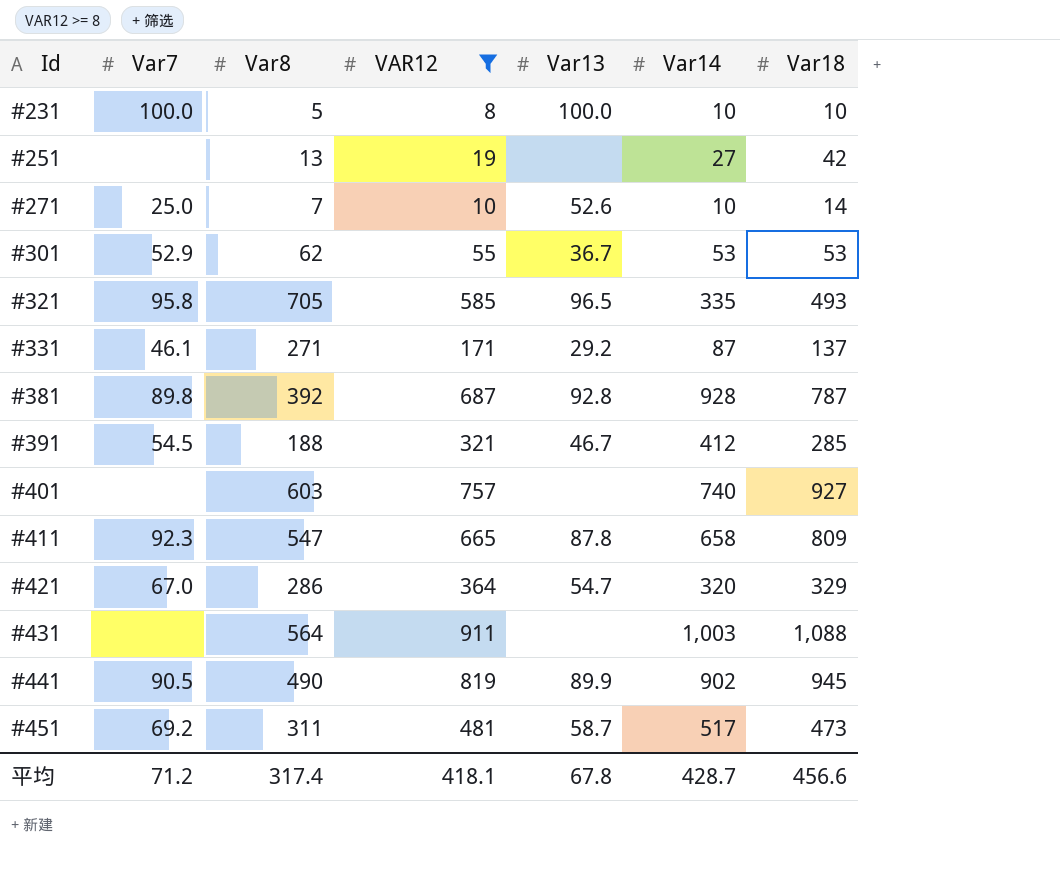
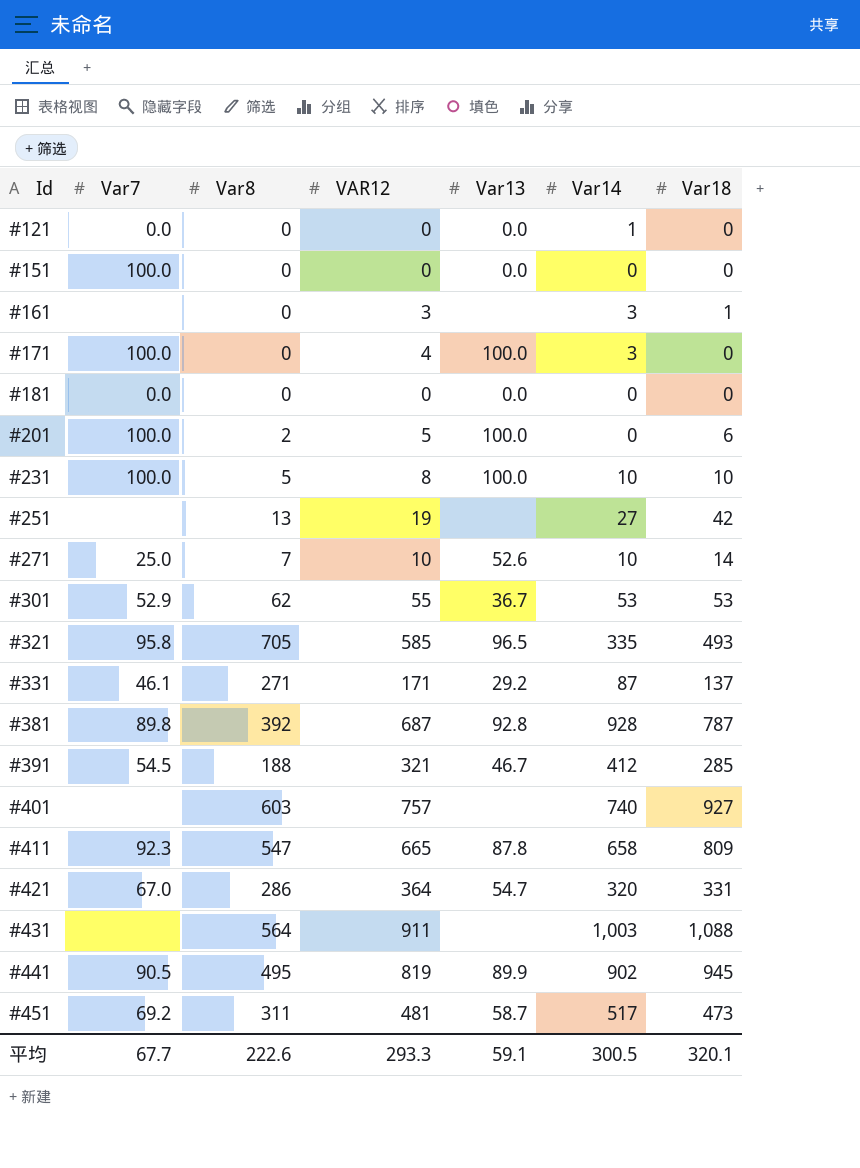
filter: VAR12 >= 8 -> none
#421 | Var18: 329 -> 331
#441 | Var8: 490 -> 495
平均 | Var7: 71.2 -> 67.7
平均 | Var8: 317.4 -> 222.6
平均 | VAR12: 418.1 -> 293.3
平均 | Var13: 67.8 -> 59.1
平均 | Var14: 428.7 -> 300.5
平均 | Var18: 456.6 -> 320.1

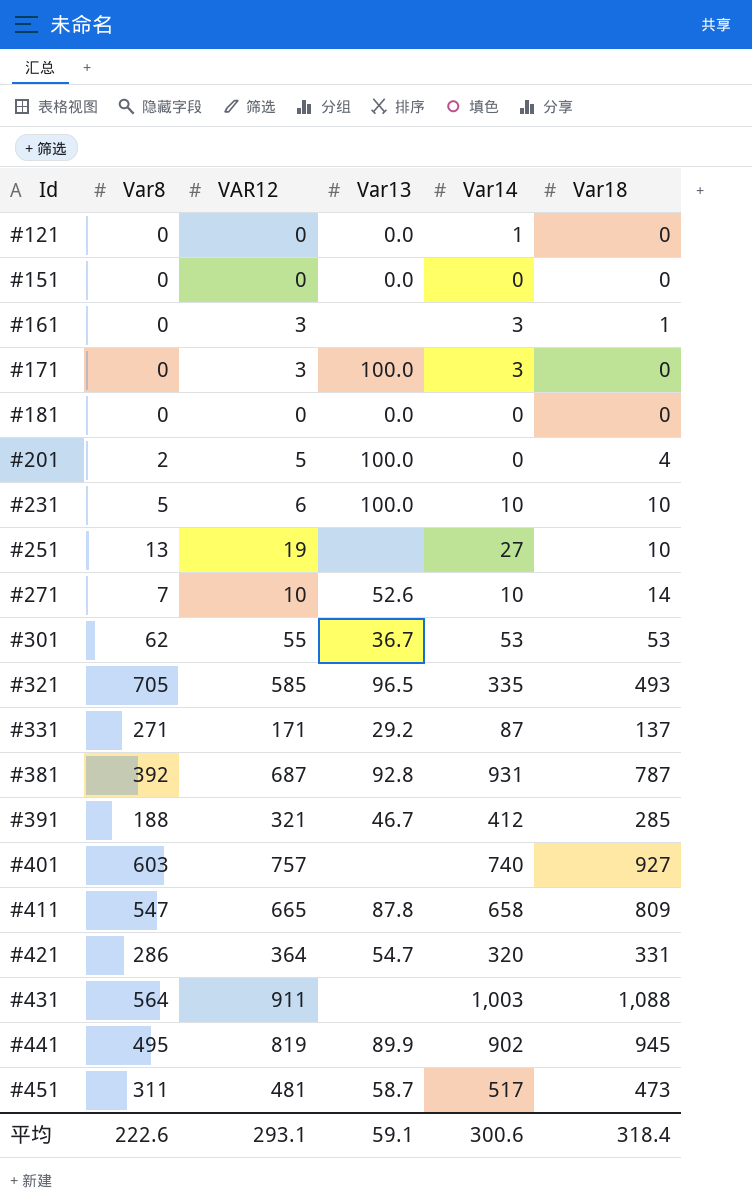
column Var7 | position: 2 -> none
#171 | VAR12: 4 -> 3
#201 | Var18: 6 -> 4
#231 | VAR12: 8 -> 6
#251 | Var18: 42 -> 10
#381 | Var14: 928 -> 931
平均 | VAR12: 293.3 -> 293.1
平均 | Var14: 300.5 -> 300.6
平均 | Var18: 320.1 -> 318.4

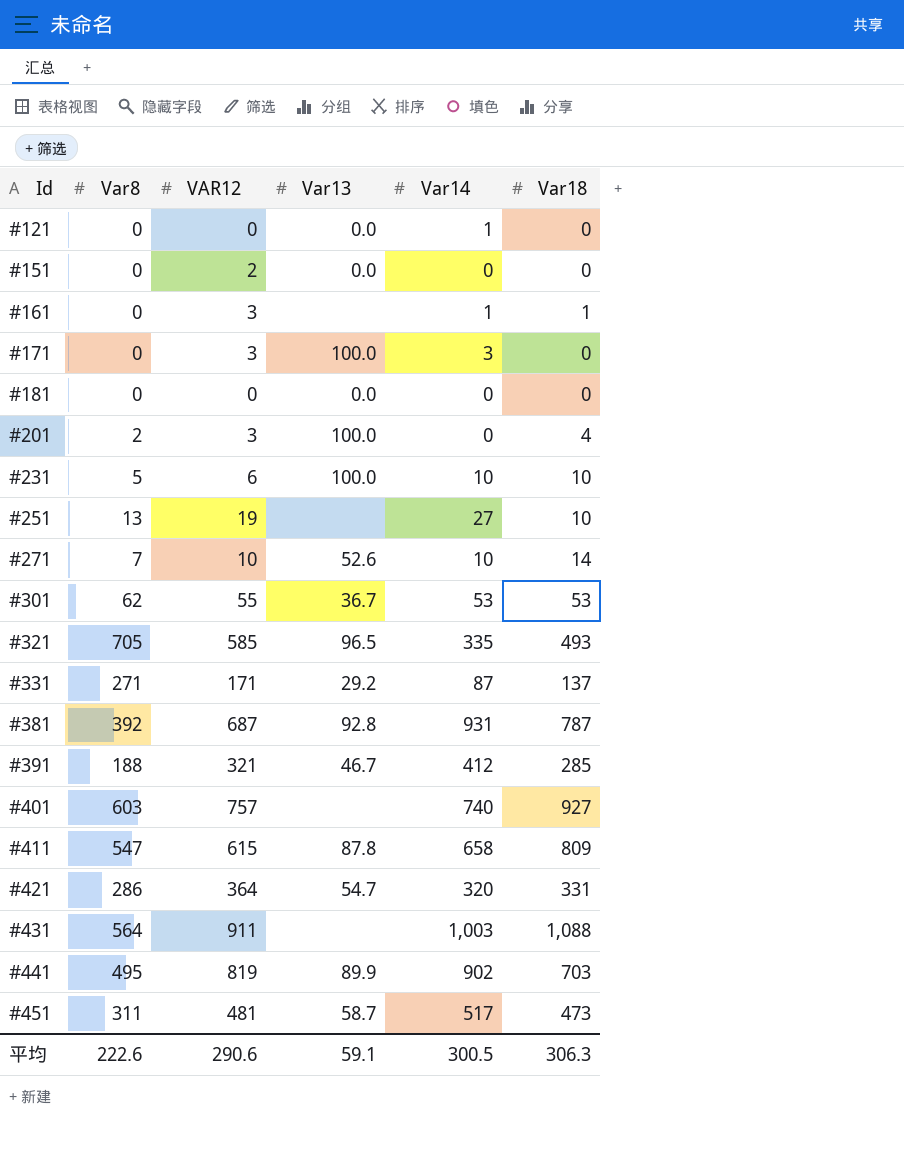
#151 | VAR12: 0 -> 2
#161 | Var14: 3 -> 1
#201 | VAR12: 5 -> 3
#411 | VAR12: 665 -> 615
#441 | Var18: 945 -> 703
平均 | VAR12: 293.1 -> 290.6
平均 | Var14: 300.6 -> 300.5
平均 | Var18: 318.4 -> 306.3

